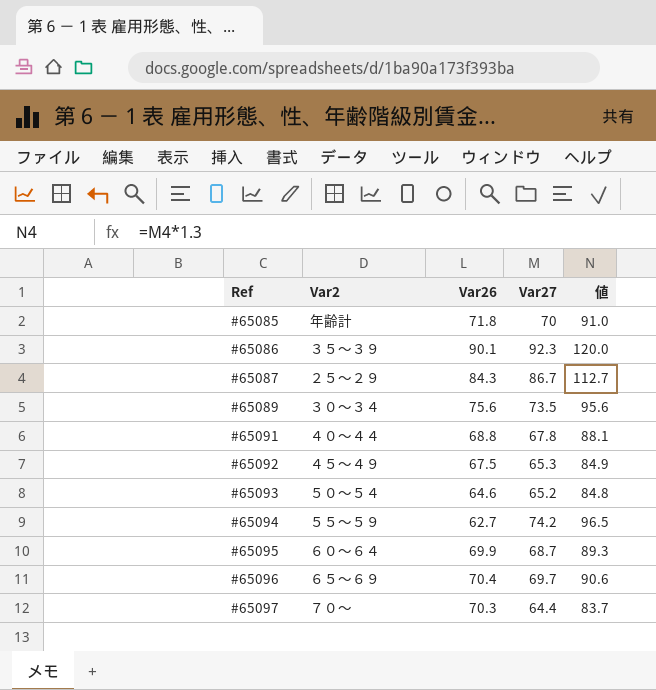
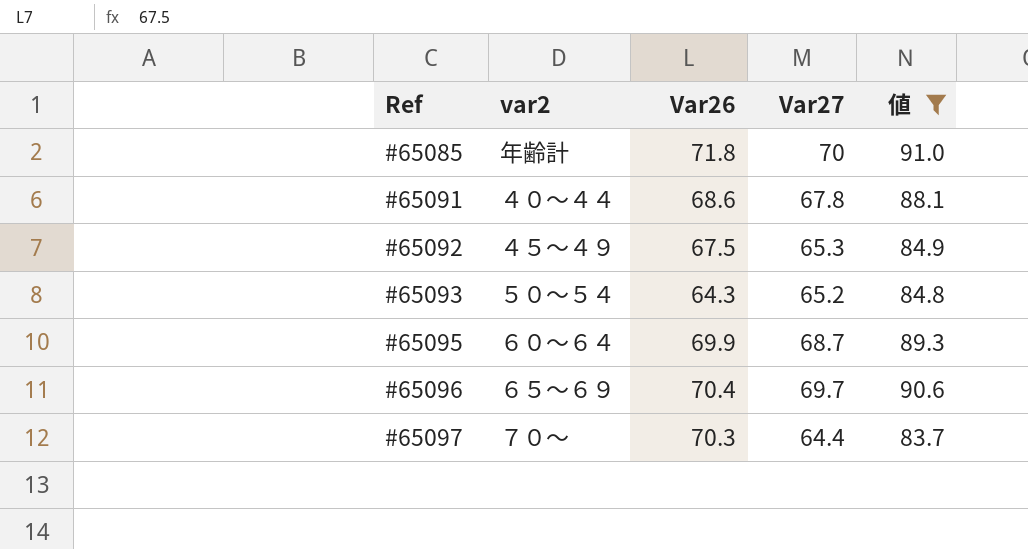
filter: none -> 値 <= 91.0
column name: Var2 -> var2
#65091 | Var26: 68.8 -> 68.6
#65093 | Var26: 64.6 -> 64.3

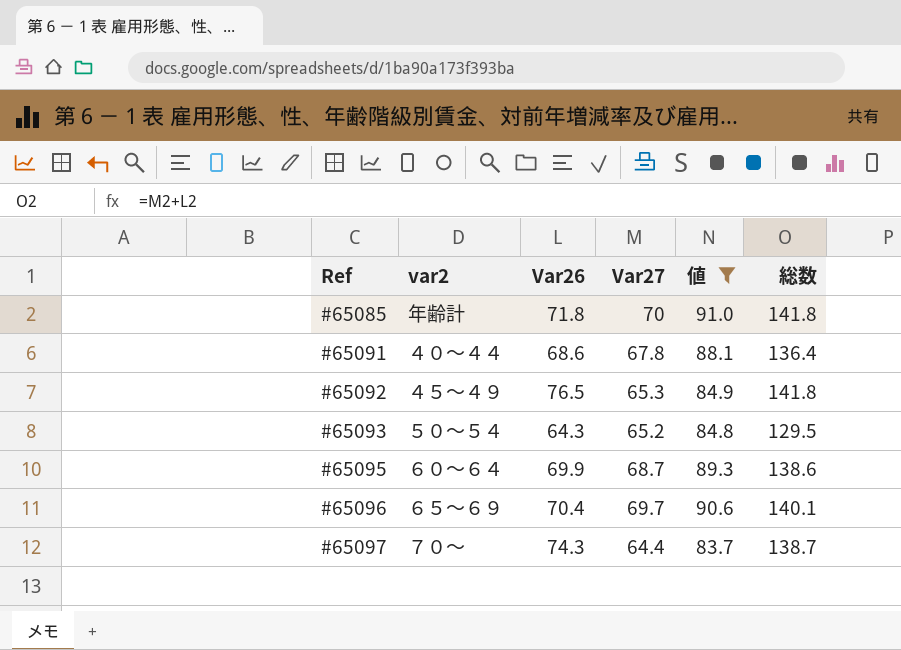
column 総数 | formula: none -> [Var26] + [Var27]
#65092 | Var26: 67.5 -> 76.5
#65097 | Var26: 70.3 -> 74.3

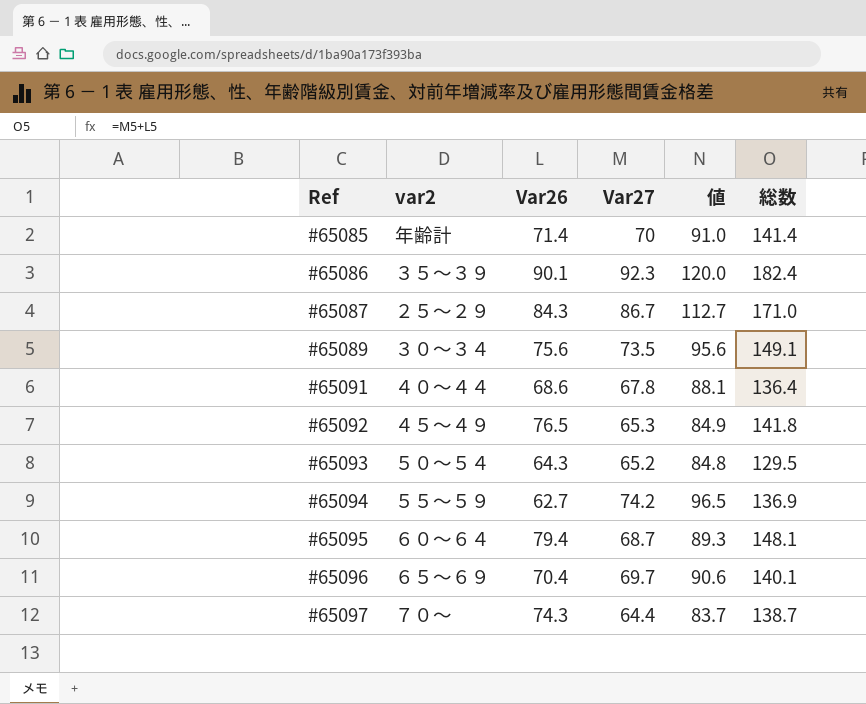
filter: 値 <= 91.0 -> none
#65085 | Var26: 71.8 -> 71.4
#65085 | 総数: 141.8 -> 141.4
#65095 | Var26: 69.9 -> 79.4
#65095 | 総数: 138.6 -> 148.1

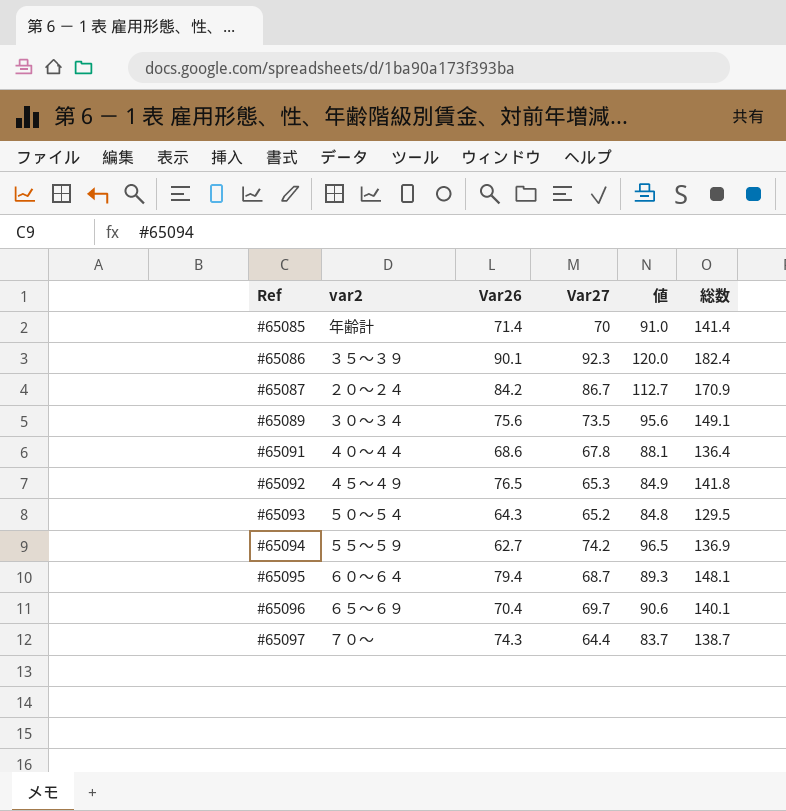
#65087 | var2: ２５～２９ -> ２０～２４
#65087 | Var26: 84.3 -> 84.2
#65087 | 総数: 171.0 -> 170.9

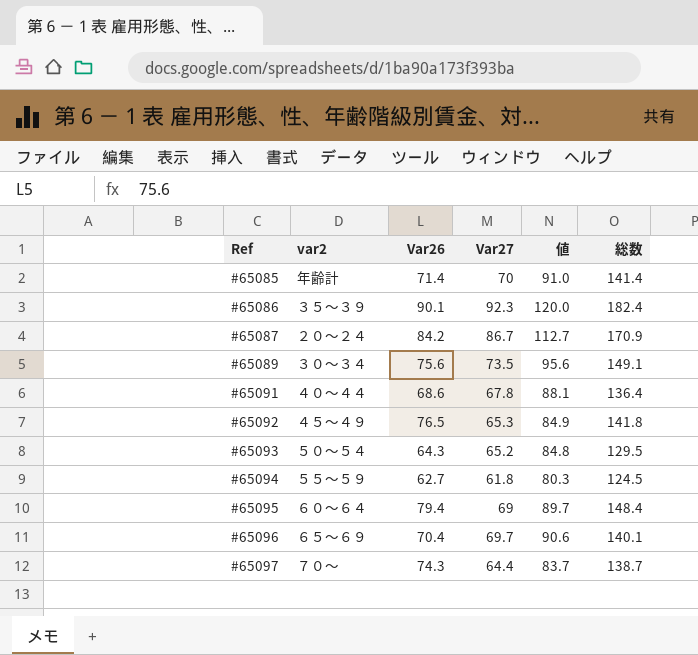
#65094 | Var27: 74.2 -> 61.8
#65094 | 値: 96.5 -> 80.3
#65094 | 総数: 136.9 -> 124.5
#65095 | Var27: 68.7 -> 69
#65095 | 値: 89.3 -> 89.7
#65095 | 総数: 148.1 -> 148.4

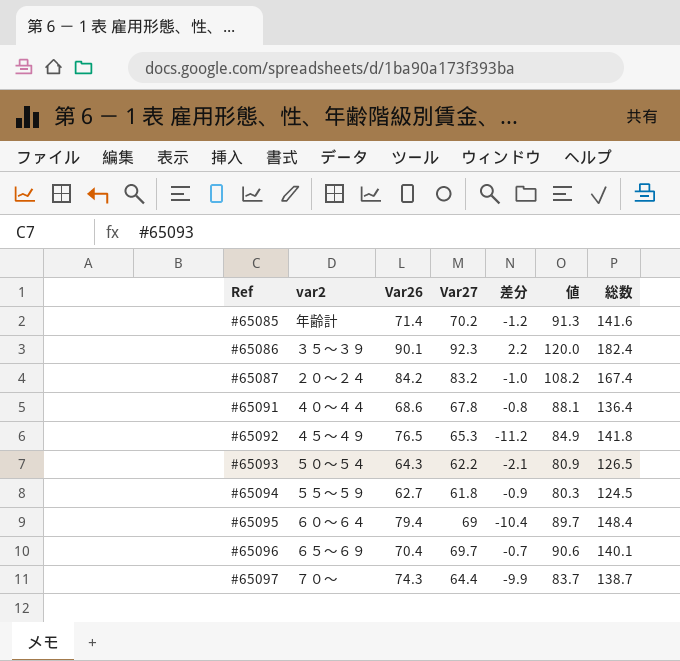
column 差分 | formula: none -> [Var27] - [Var26]
row #65089: ３０～３４ | 75.6 | 73.5 | 95.6 | 149.1 -> none
#65085 | Var27: 70 -> 70.2
#65085 | 値: 91.0 -> 91.3
#65085 | 総数: 141.4 -> 141.6
#65087 | Var27: 86.7 -> 83.2
#65087 | 値: 112.7 -> 108.2
#65087 | 総数: 170.9 -> 167.4
#65093 | Var27: 65.2 -> 62.2
#65093 | 値: 84.8 -> 80.9
#65093 | 総数: 129.5 -> 126.5

